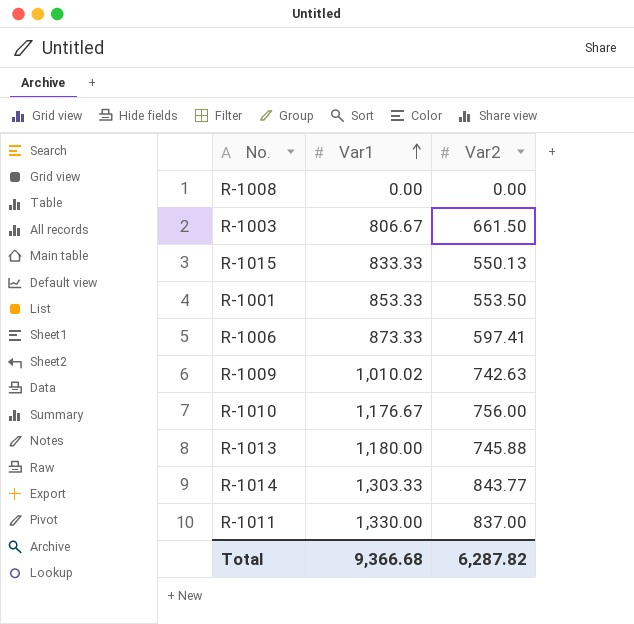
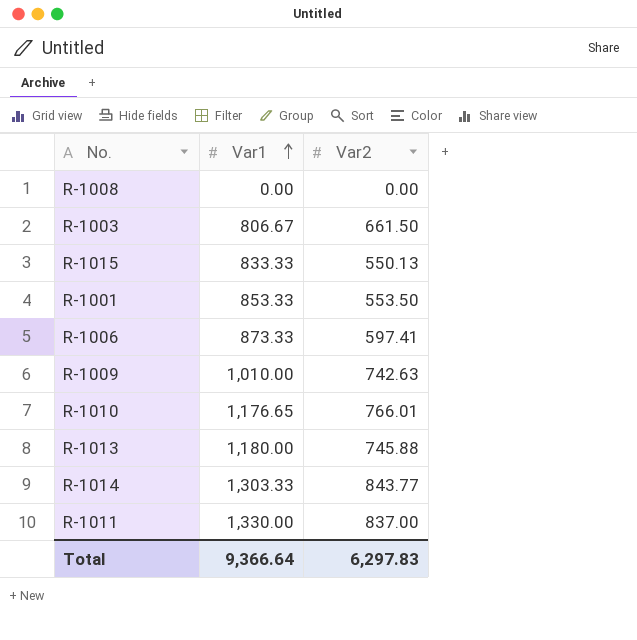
R-1009 | Var1: 1,010.02 -> 1,010.00
R-1010 | Var1: 1,176.67 -> 1,176.65
R-1010 | Var2: 756.00 -> 766.01
Total | Var1: 9,366.68 -> 9,366.64
Total | Var2: 6,287.82 -> 6,297.83

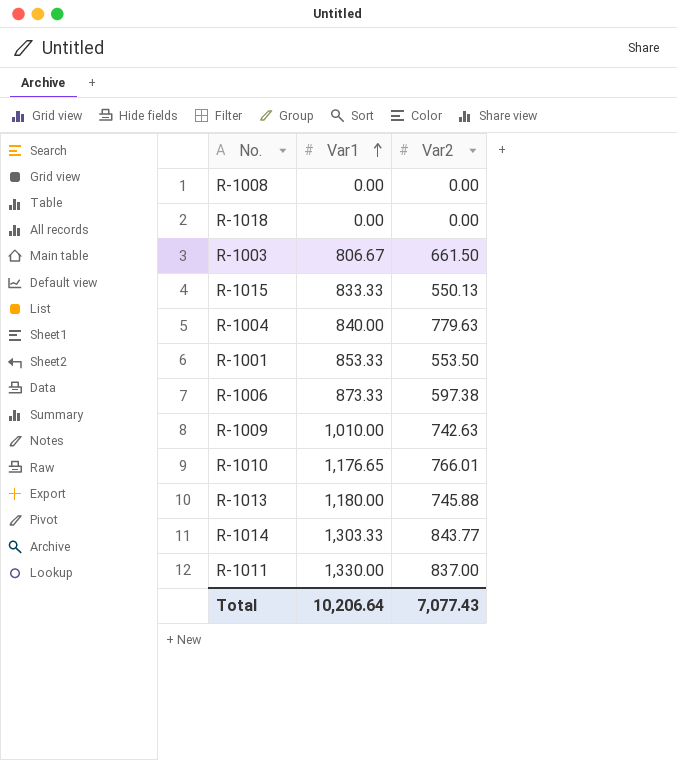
row R-1018: none -> 0.00 | 0.00
row R-1004: none -> 840.00 | 779.63
R-1006 | Var2: 597.41 -> 597.38
Total | Var1: 9,366.64 -> 10,206.64
Total | Var2: 6,297.83 -> 7,077.43

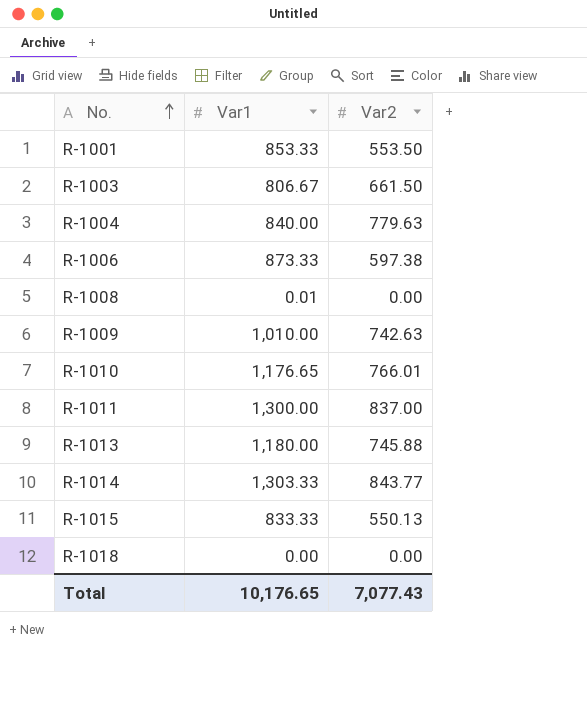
row order: Var1 ascending -> No. ascending
R-1008 | Var1: 0.00 -> 0.01
R-1011 | Var1: 1,330.00 -> 1,300.00
Total | Var1: 10,206.64 -> 10,176.65

